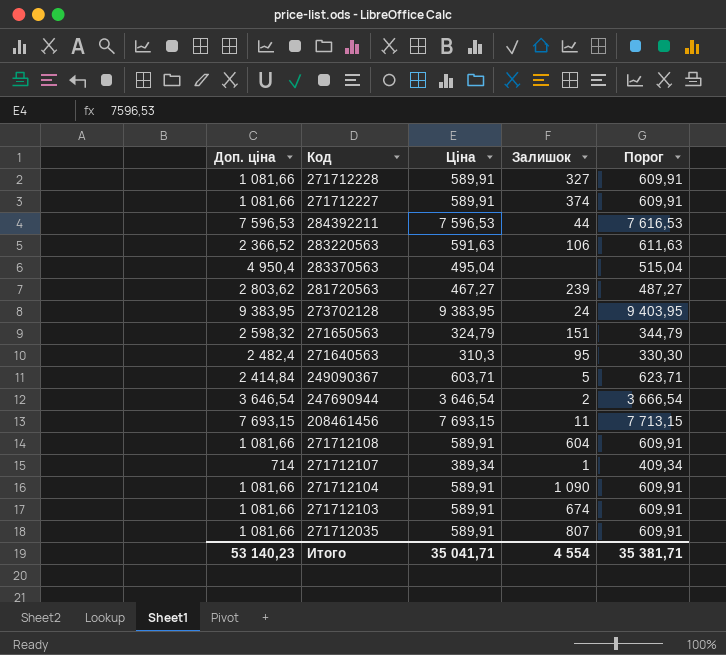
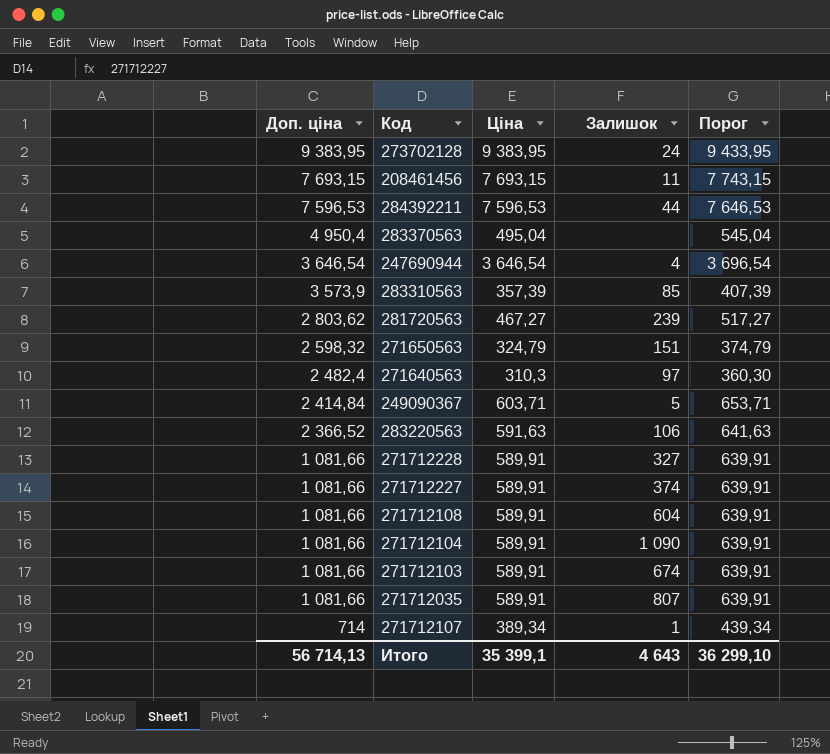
row order: none -> Доп. ціна descending
column Порог | formula: [Ціна] + 20 -> [Ціна] + 50
247690944 | Залишок: 2 -> 4
row 283310563: none -> 3 573,9 | 357,39 | 85 | 407,39
271640563 | Залишок: 95 -> 97
Итого | Доп. ціна: 53 140,23 -> 56 714,13
Итого | Ціна: 35 041,71 -> 35 399,1
Итого | Залишок: 4 554 -> 4 643
Итого | Порог: 35 381,71 -> 36 299,10

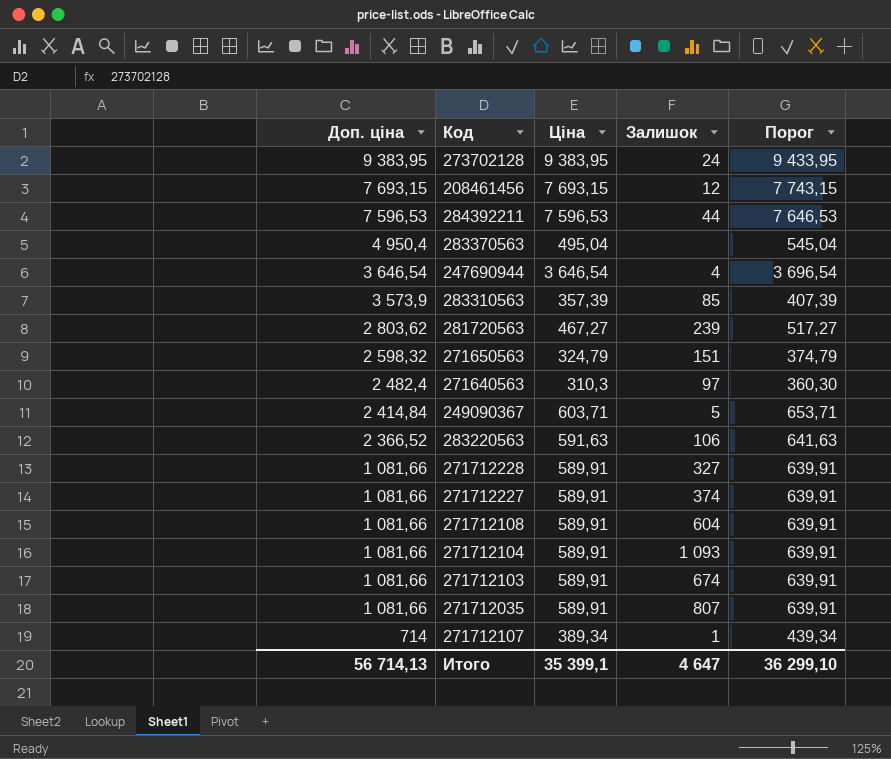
208461456 | Залишок: 11 -> 12
271712104 | Залишок: 1 090 -> 1 093
Итого | Залишок: 4 643 -> 4 647

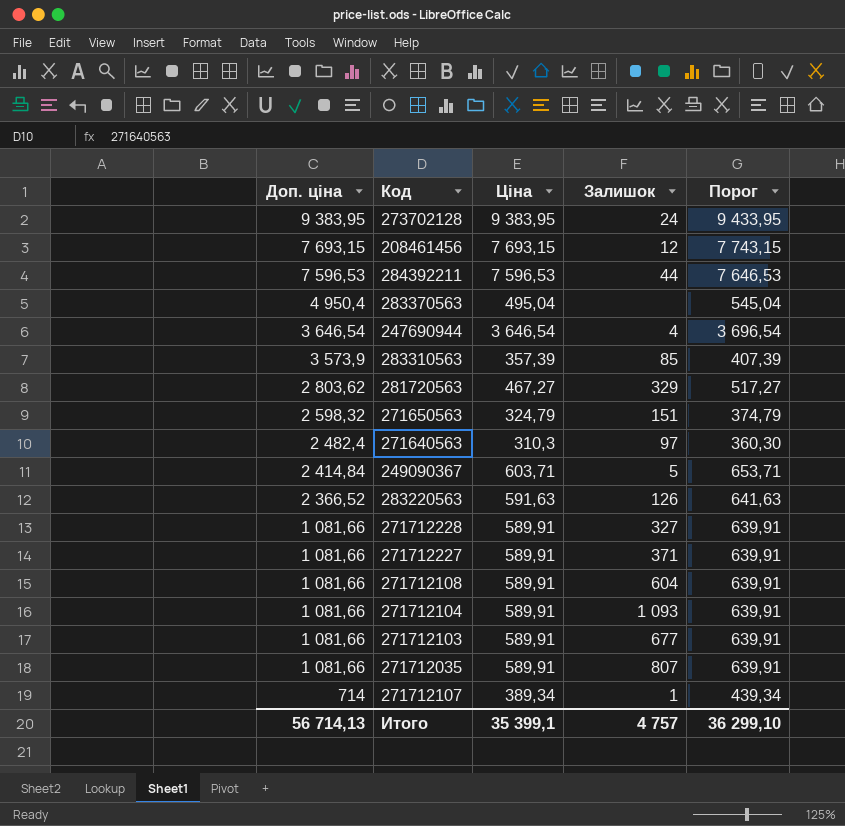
281720563 | Залишок: 239 -> 329
283220563 | Залишок: 106 -> 126
271712227 | Залишок: 374 -> 371
271712103 | Залишок: 674 -> 677
Итого | Залишок: 4 647 -> 4 757

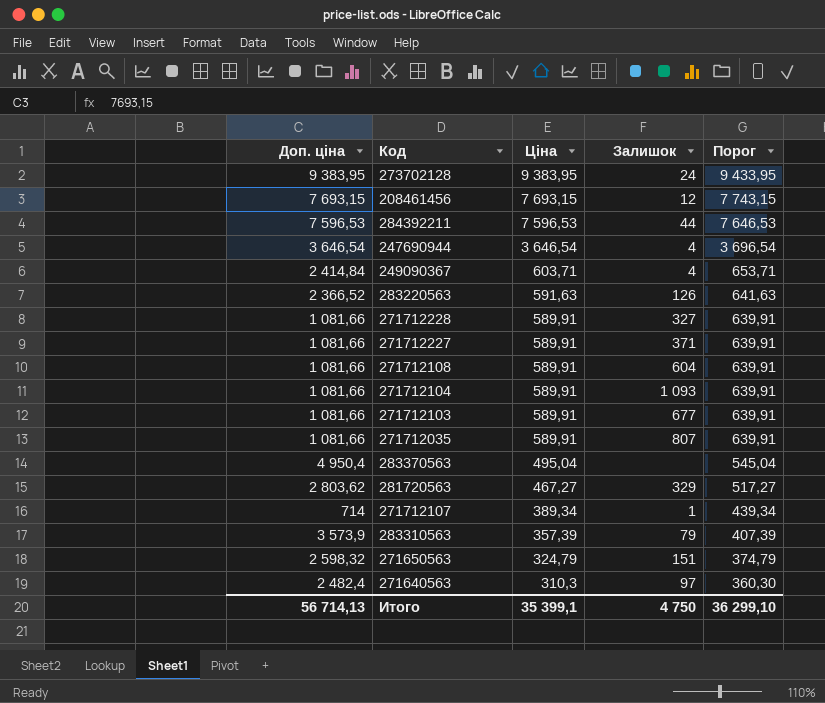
row order: Доп. ціна descending -> Ціна descending
249090367 | Залишок: 5 -> 4
283310563 | Залишок: 85 -> 79
Итого | Залишок: 4 757 -> 4 750

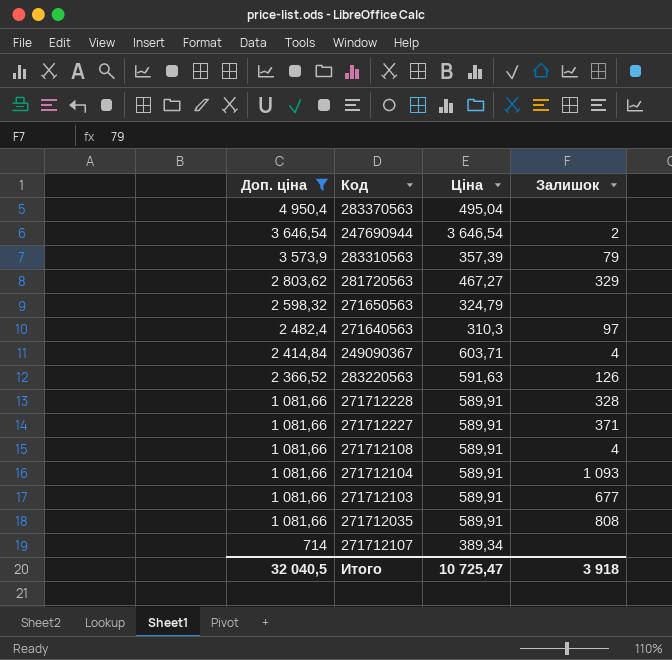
filter: none -> Доп. ціна <= 4 950,4
row order: Ціна descending -> Доп. ціна descending
column Порог | formula: [Ціна] + 50 -> none
247690944 | Залишок: 4 -> 2
271650563 | Залишок: 151 -> none
271712228 | Залишок: 327 -> 328
271712108 | Залишок: 604 -> 4
271712035 | Залишок: 807 -> 808
271712107 | Залишок: 1 -> none
Итого | Доп. ціна: 56 714,13 -> 32 040,5
Итого | Ціна: 35 399,1 -> 10 725,47
Итого | Залишок: 4 750 -> 3 918

